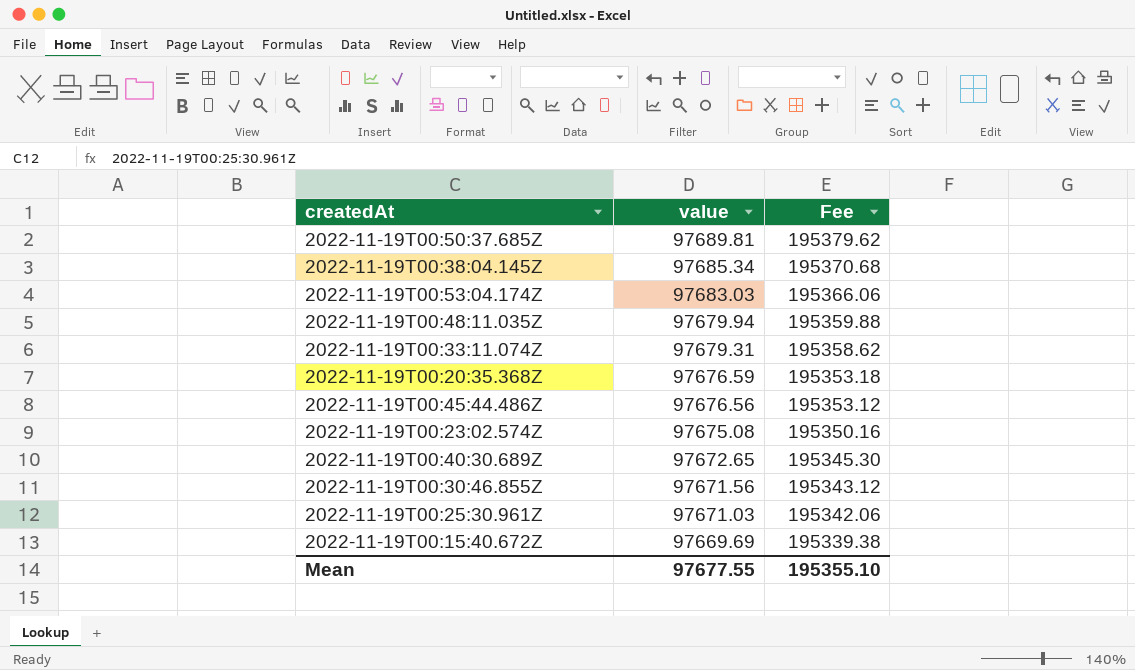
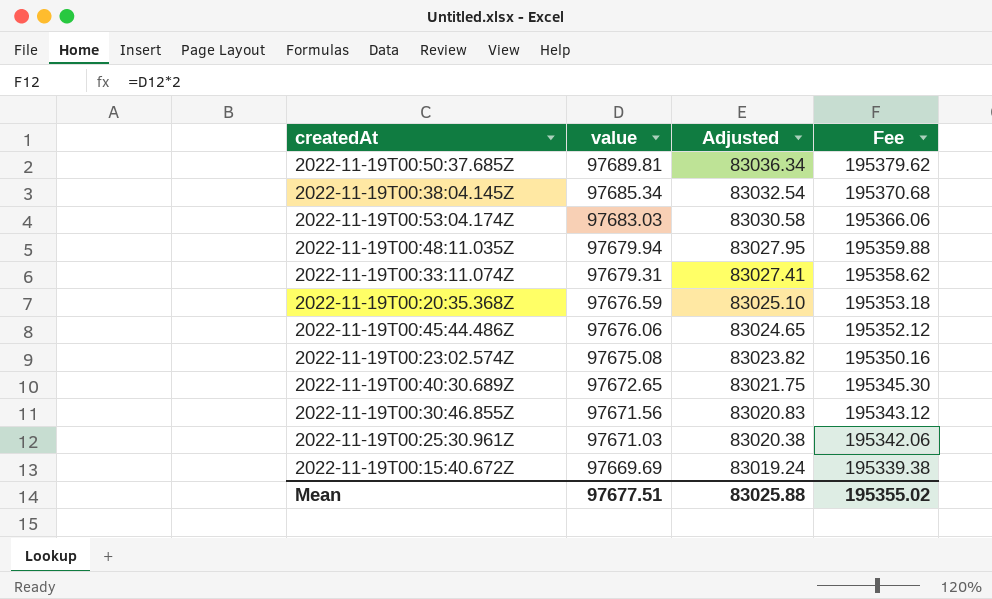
column Adjusted | formula: none -> [value] * 0.85
2022-11-19T00:45:44.486Z | value: 97676.56 -> 97676.06
2022-11-19T00:45:44.486Z | Fee: 195353.12 -> 195352.12
Mean | value: 97677.55 -> 97677.51
Mean | Fee: 195355.10 -> 195355.02

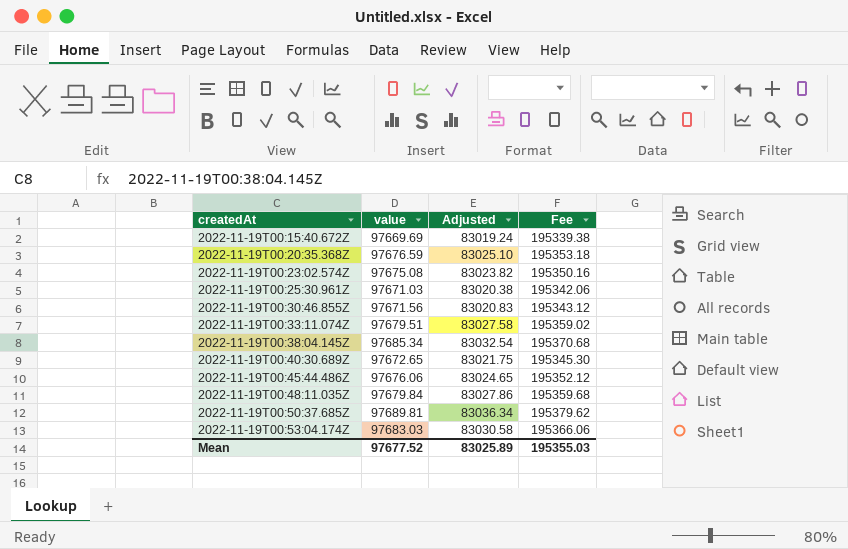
row order: value descending -> createdAt ascending
2022-11-19T00:33:11.074Z | value: 97679.31 -> 97679.51
2022-11-19T00:33:11.074Z | Adjusted: 83027.41 -> 83027.58
2022-11-19T00:33:11.074Z | Fee: 195358.62 -> 195359.02
2022-11-19T00:48:11.035Z | value: 97679.94 -> 97679.84
2022-11-19T00:48:11.035Z | Adjusted: 83027.95 -> 83027.86
2022-11-19T00:48:11.035Z | Fee: 195359.88 -> 195359.68
Mean | value: 97677.51 -> 97677.52
Mean | Adjusted: 83025.88 -> 83025.89
Mean | Fee: 195355.02 -> 195355.03

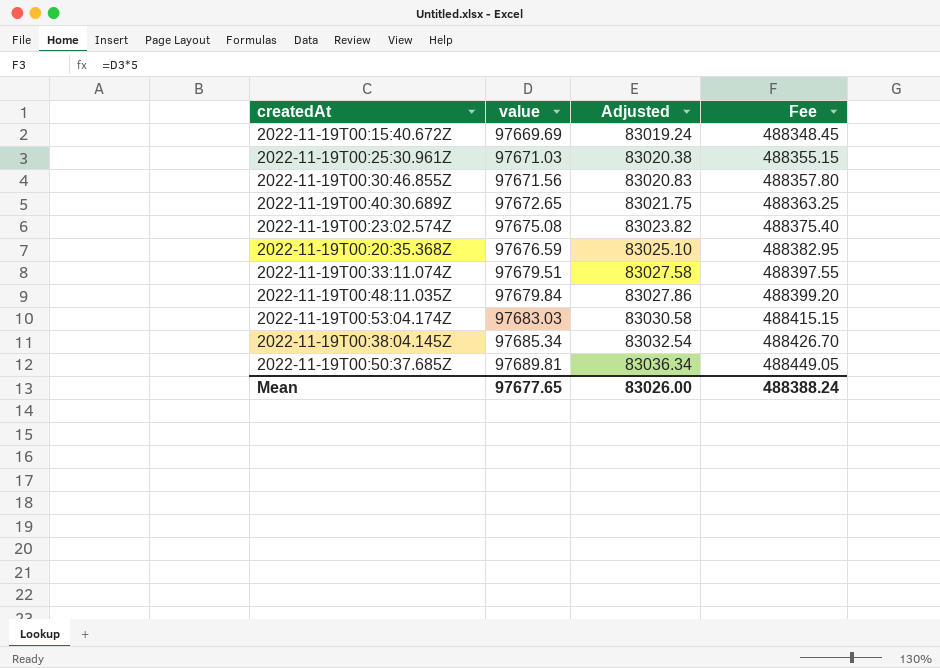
row order: createdAt ascending -> value ascending
column Fee | formula: [value] * 2 -> [value] * 5
row 2022-11-19T00:45:44.486Z: 97676.06 | 83024.65 | 195352.12 -> none
Mean | value: 97677.52 -> 97677.65
Mean | Adjusted: 83025.89 -> 83026.00
Mean | Fee: 195355.03 -> 488388.24

